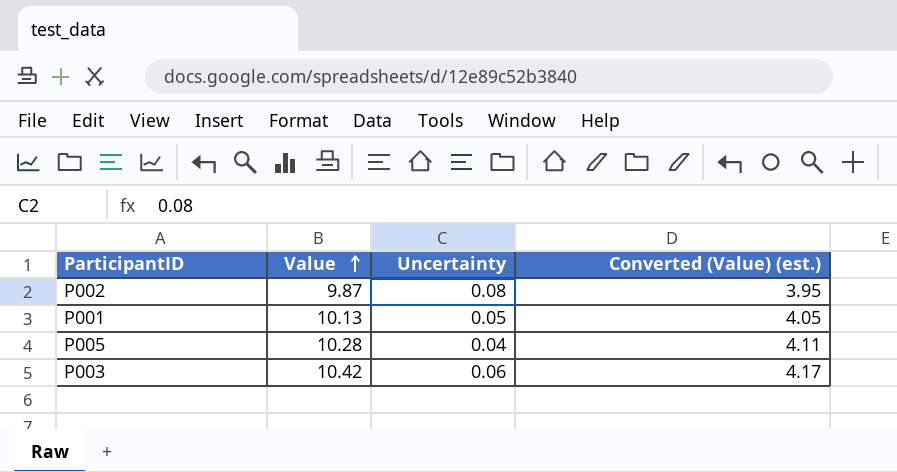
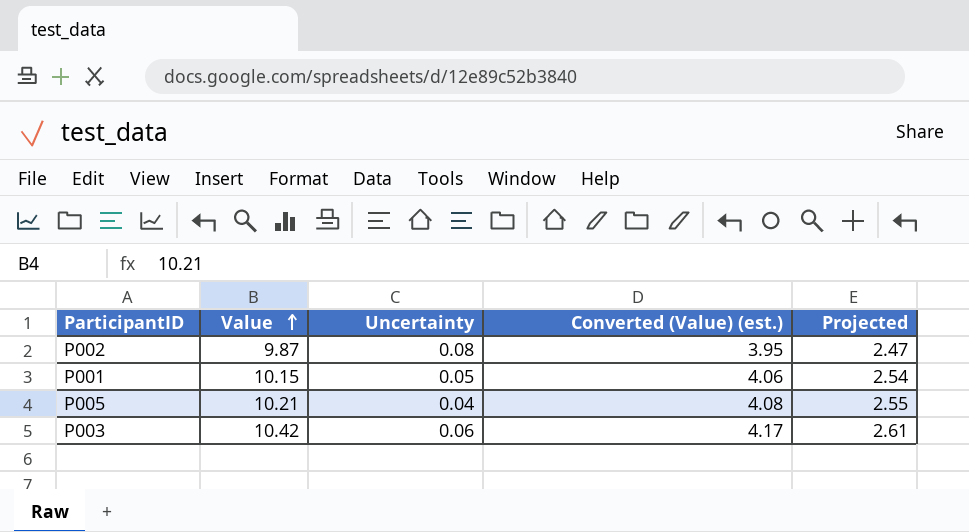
column Projected | formula: none -> [Value] * 0.25
P001 | Value: 10.13 -> 10.15
P001 | Converted (Value) (est.): 4.05 -> 4.06
P005 | Value: 10.28 -> 10.21
P005 | Converted (Value) (est.): 4.11 -> 4.08

